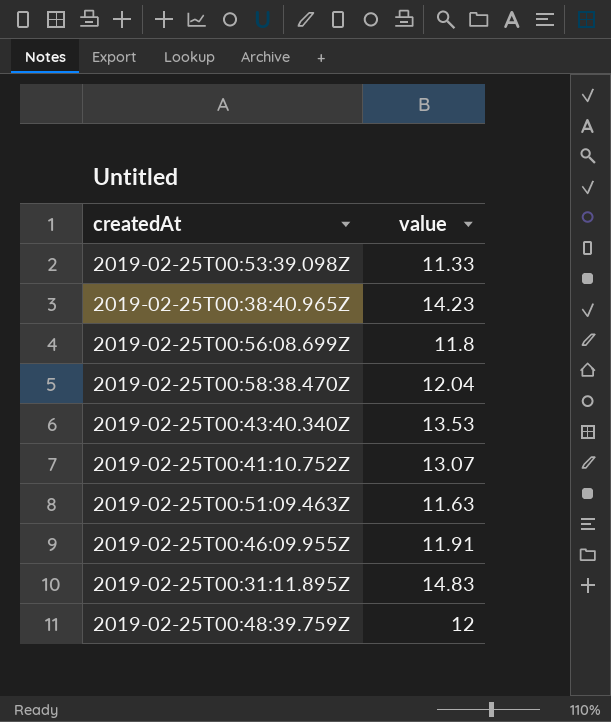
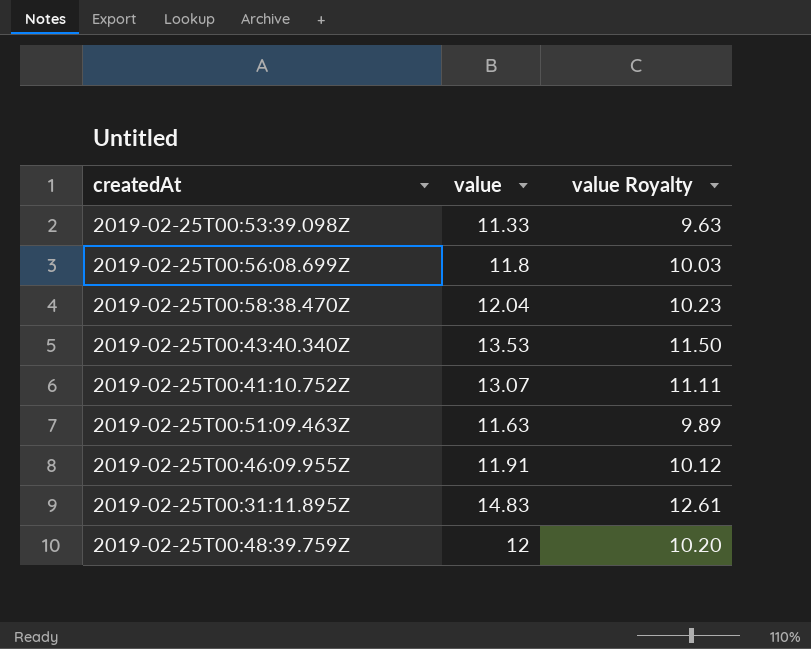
column value Royalty | formula: none -> [value] * 0.85
row 2019-02-25T00:38:40.965Z: 14.23 -> none

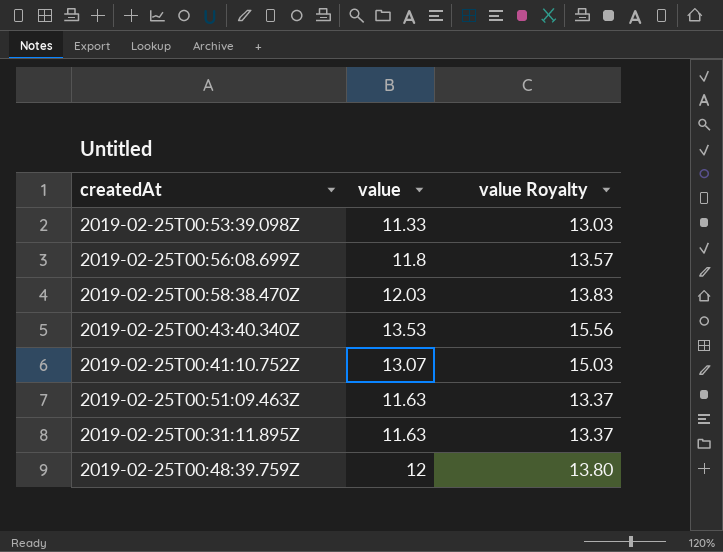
column value Royalty | formula: [value] * 0.85 -> [value] * 1.15
row 2019-02-25T00:46:09.955Z: 11.91 | 10.12 -> none
2019-02-25T00:58:38.470Z | value: 12.04 -> 12.03
2019-02-25T00:31:11.895Z | value: 14.83 -> 11.63

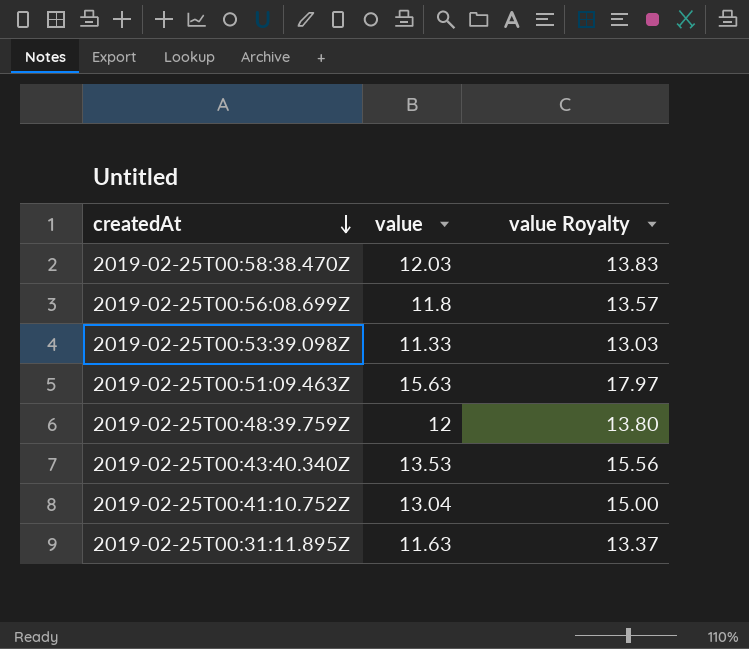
row order: none -> createdAt descending
2019-02-25T00:51:09.463Z | value: 11.63 -> 15.63
2019-02-25T00:51:09.463Z | value Royalty: 13.37 -> 17.97
2019-02-25T00:41:10.752Z | value: 13.07 -> 13.04
2019-02-25T00:41:10.752Z | value Royalty: 15.03 -> 15.00

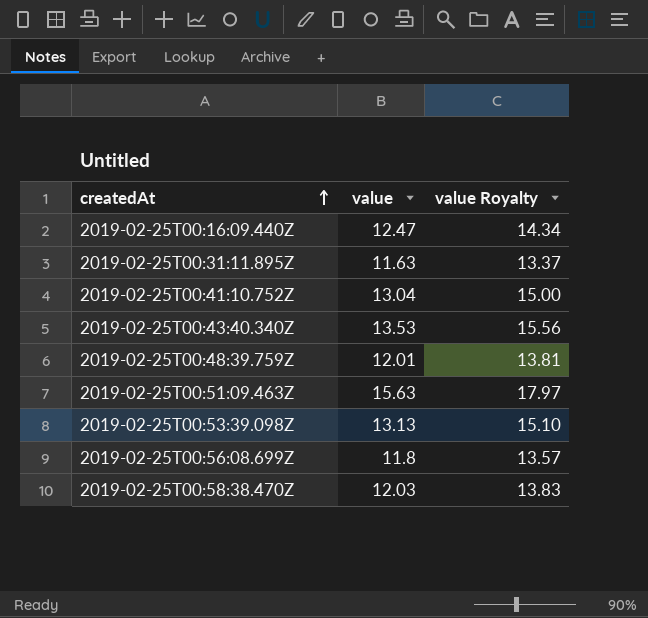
row order: createdAt descending -> createdAt ascending
row 2019-02-25T00:16:09.440Z: none -> 12.47 | 14.34
2019-02-25T00:48:39.759Z | value: 12 -> 12.01
2019-02-25T00:48:39.759Z | value Royalty: 13.80 -> 13.81
2019-02-25T00:53:39.098Z | value: 11.33 -> 13.13
2019-02-25T00:53:39.098Z | value Royalty: 13.03 -> 15.10

